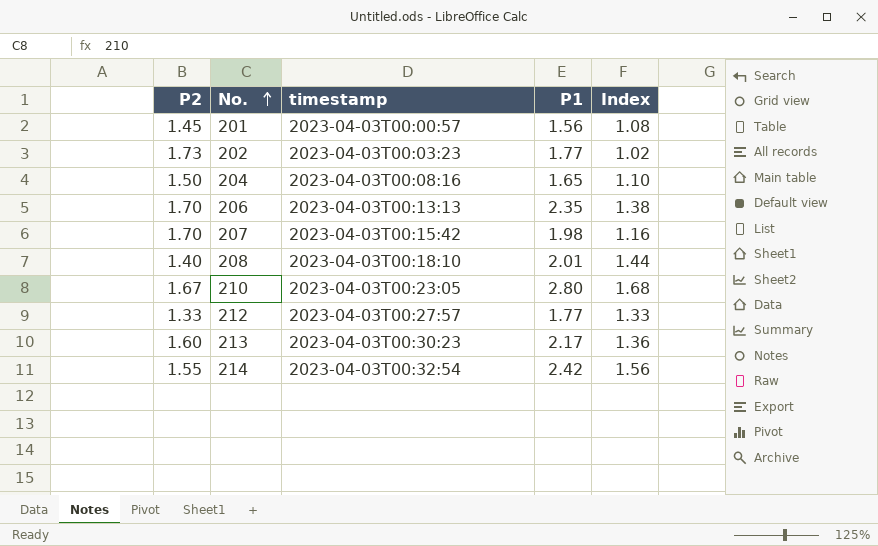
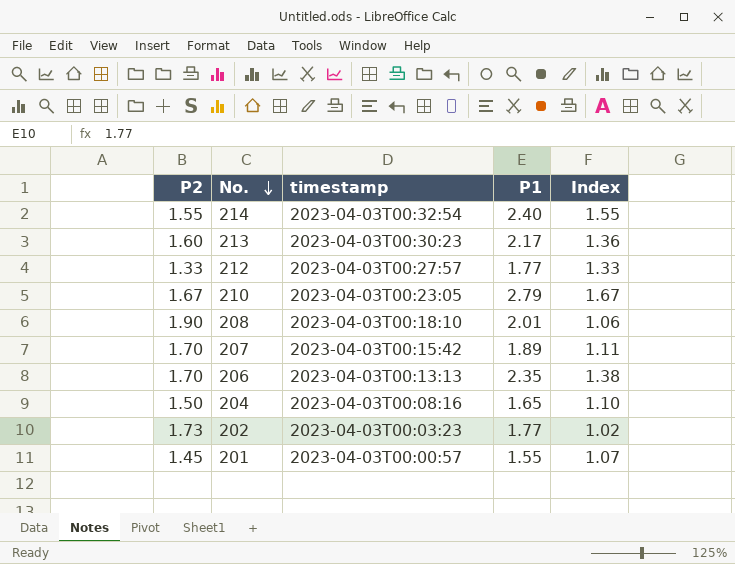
row order: No. ascending -> No. descending
214 | P1: 2.42 -> 2.40
214 | Index: 1.56 -> 1.55
210 | P1: 2.80 -> 2.79
210 | Index: 1.68 -> 1.67
208 | P2: 1.40 -> 1.90
208 | Index: 1.44 -> 1.06
207 | P1: 1.98 -> 1.89
207 | Index: 1.16 -> 1.11
201 | P1: 1.56 -> 1.55
201 | Index: 1.08 -> 1.07

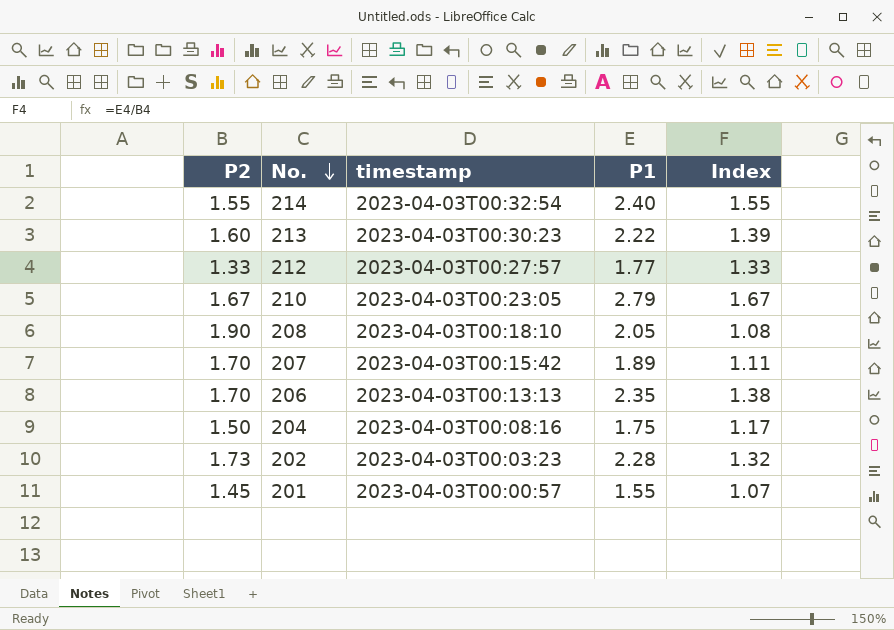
213 | P1: 2.17 -> 2.22
213 | Index: 1.36 -> 1.39
208 | P1: 2.01 -> 2.05
208 | Index: 1.06 -> 1.08
204 | P1: 1.65 -> 1.75
204 | Index: 1.10 -> 1.17
202 | P1: 1.77 -> 2.28
202 | Index: 1.02 -> 1.32

